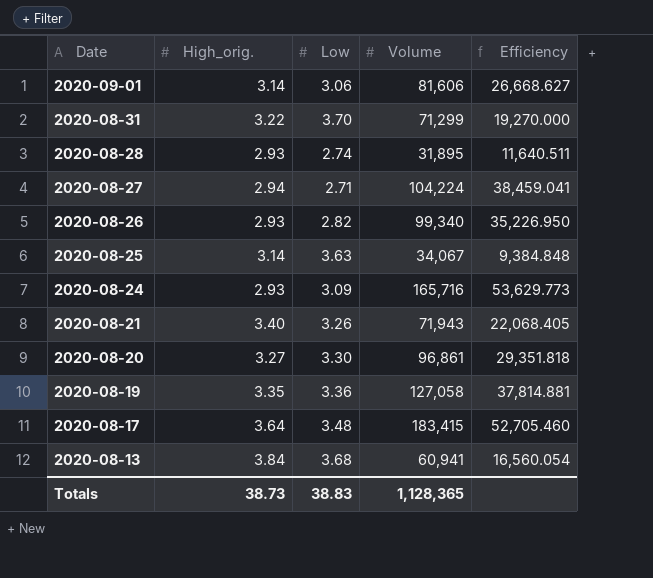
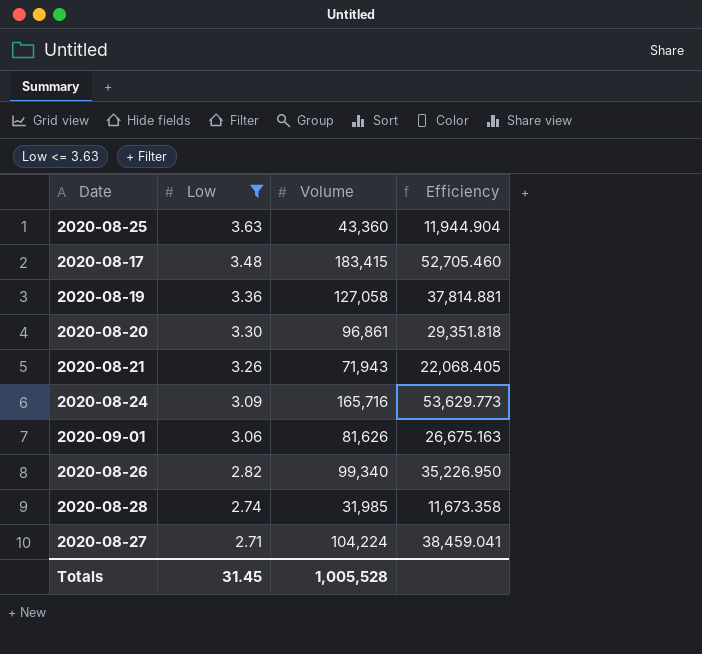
filter: none -> Low <= 3.63
row order: Date descending -> Low descending
column High_orig. | position: 2 -> none
2020-08-25 | Volume: 34,067 -> 43,360
2020-08-25 | Efficiency: 9,384.848 -> 11,944.904
2020-09-01 | Volume: 81,606 -> 81,626
2020-09-01 | Efficiency: 26,668.627 -> 26,675.163
2020-08-28 | Volume: 31,895 -> 31,985
2020-08-28 | Efficiency: 11,640.511 -> 11,673.358
Totals | Low: 38.83 -> 31.45
Totals | Volume: 1,128,365 -> 1,005,528

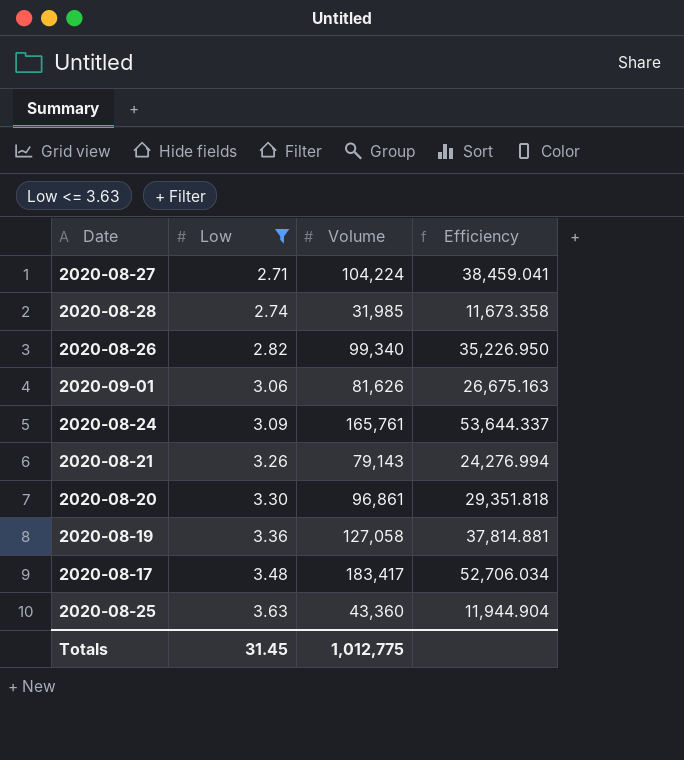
row order: Low descending -> Low ascending
2020-08-24 | Volume: 165,716 -> 165,761
2020-08-24 | Efficiency: 53,629.773 -> 53,644.337
2020-08-21 | Volume: 71,943 -> 79,143
2020-08-21 | Efficiency: 22,068.405 -> 24,276.994
2020-08-17 | Volume: 183,415 -> 183,417
2020-08-17 | Efficiency: 52,705.460 -> 52,706.034
Totals | Volume: 1,005,528 -> 1,012,775

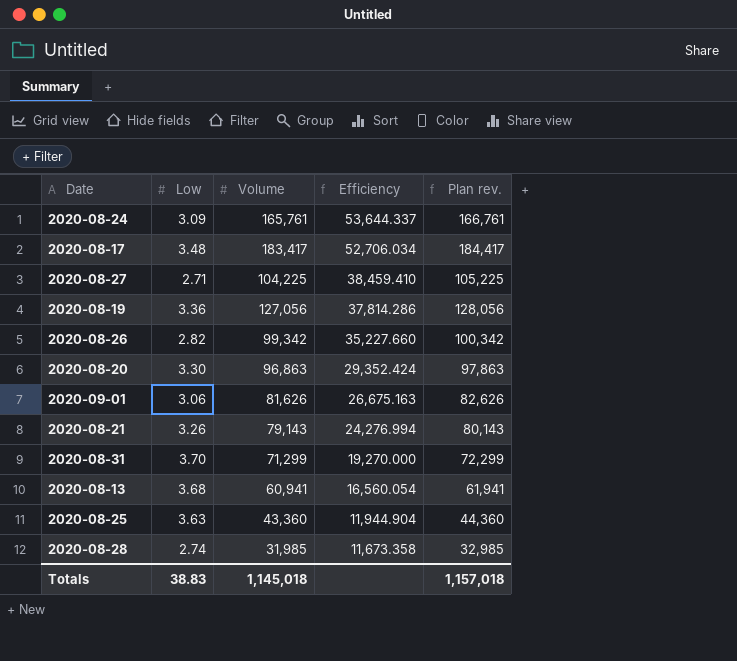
filter: Low <= 3.63 -> none
row order: Low ascending -> Efficiency descending
column Plan rev. | formula: none -> [Volume] + 1000
2020-08-27 | Volume: 104,224 -> 104,225
2020-08-27 | Efficiency: 38,459.041 -> 38,459.410
2020-08-19 | Volume: 127,058 -> 127,056
2020-08-19 | Efficiency: 37,814.881 -> 37,814.286
2020-08-26 | Volume: 99,340 -> 99,342
2020-08-26 | Efficiency: 35,226.950 -> 35,227.660
2020-08-20 | Volume: 96,861 -> 96,863
2020-08-20 | Efficiency: 29,351.818 -> 29,352.424
Totals | Low: 31.45 -> 38.83
Totals | Volume: 1,012,775 -> 1,145,018

